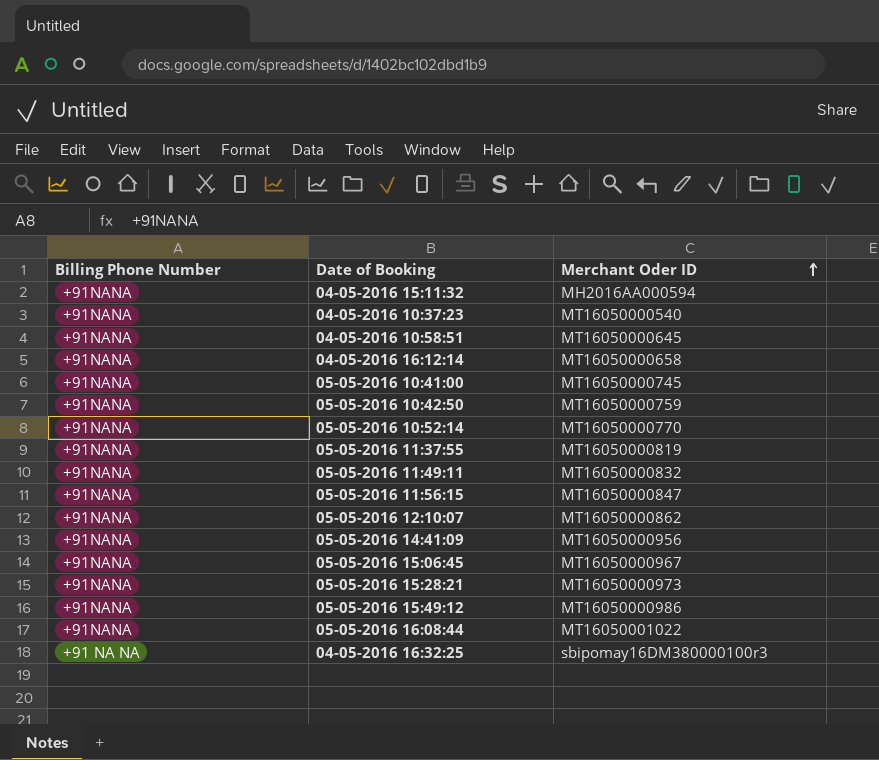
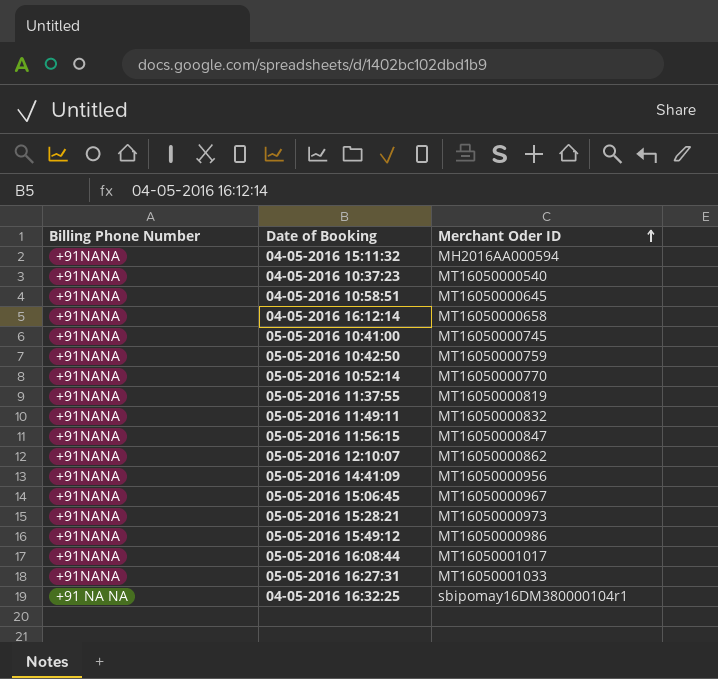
05-05-2016 16:08:44 | Merchant Oder ID: MT16050001022 -> MT16050001017
row 05-05-2016 16:27:31: none -> +91NANA | MT16050001033
04-05-2016 16:32:25 | Merchant Oder ID: sbipomay16DM380000100r3 -> sbipomay16DM380000104r1

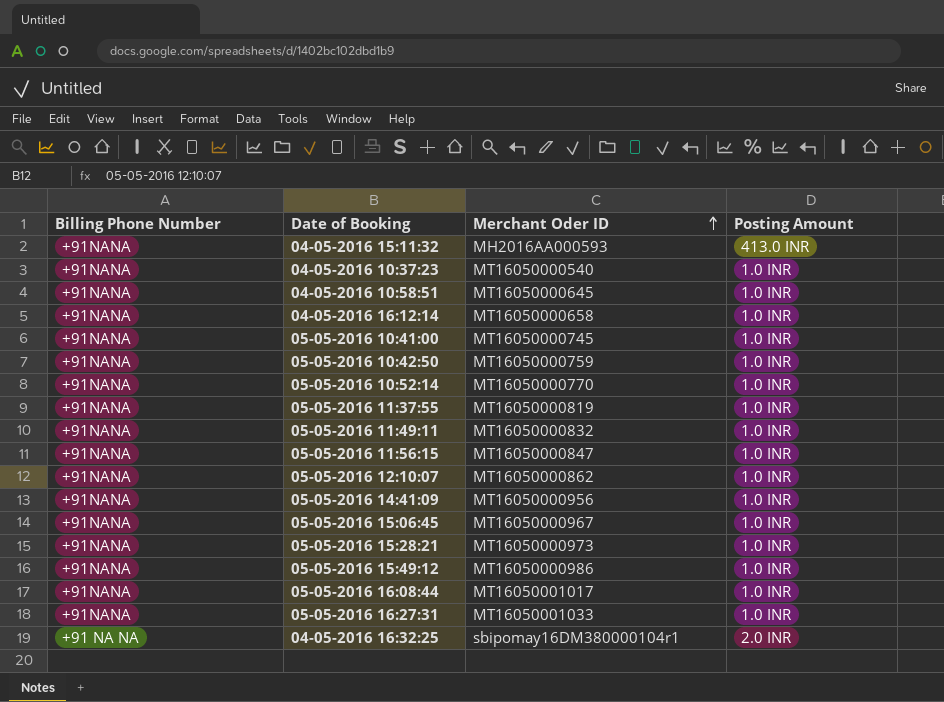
column Posting Amount | position: none -> 4
04-05-2016 15:11:32 | Merchant Oder ID: MH2016AA000594 -> MH2016AA000593

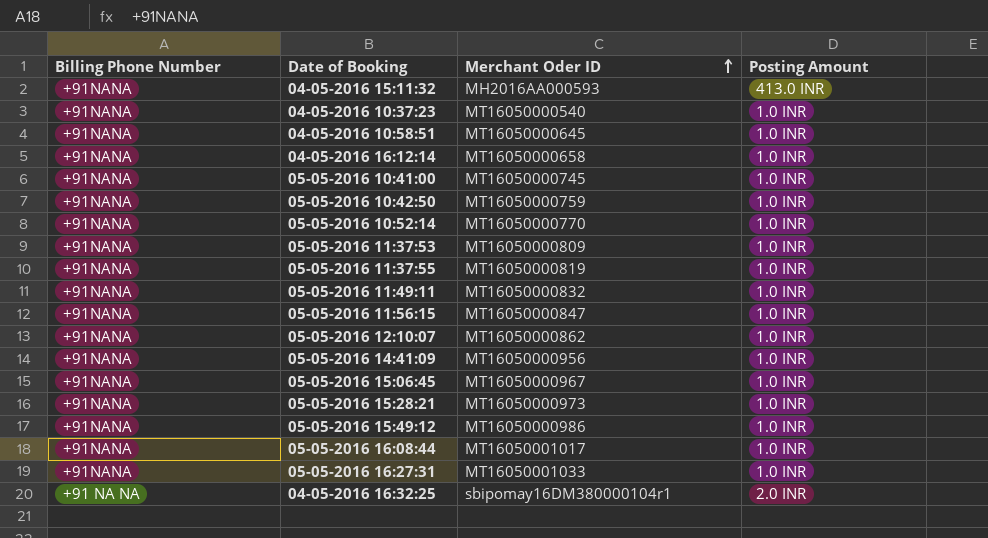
row 05-05-2016 11:37:53: none -> +91NANA | MT16050000809 | 1.0 INR

